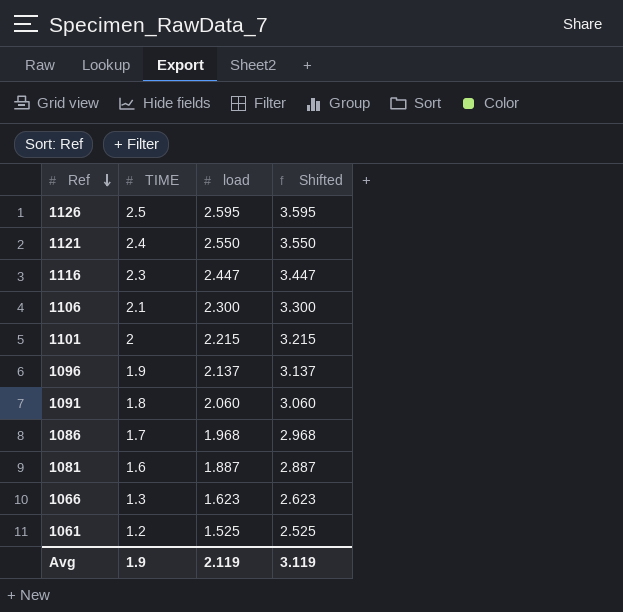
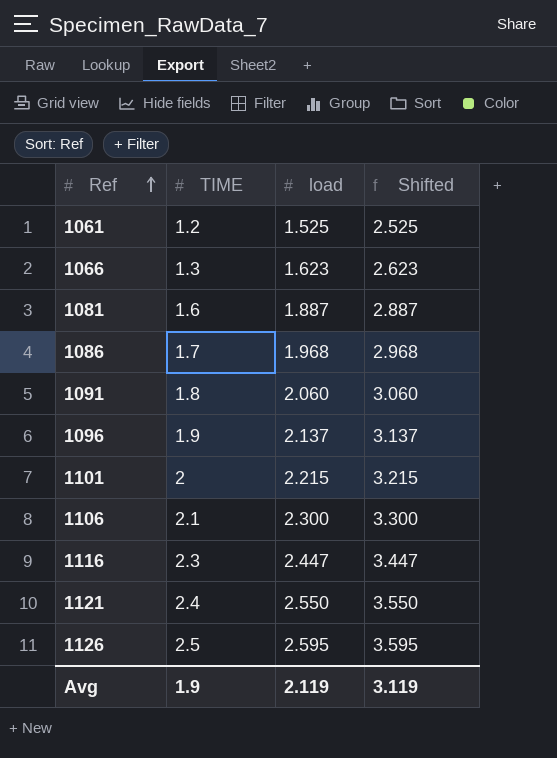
row order: Ref descending -> Ref ascending

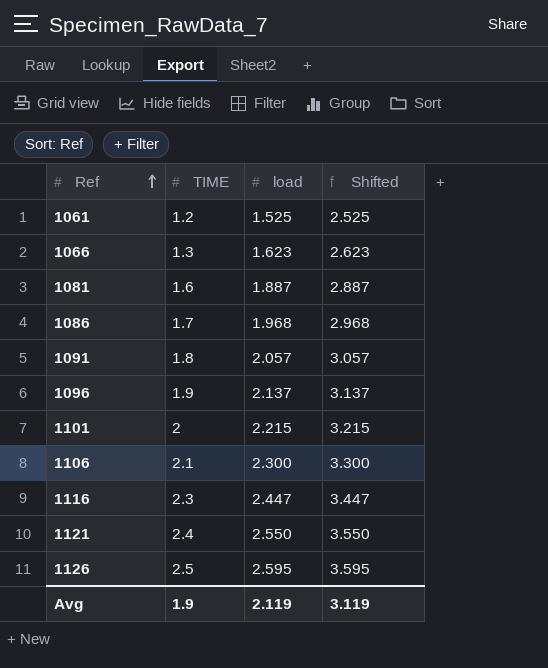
1091 | load: 2.060 -> 2.057
1091 | Shifted: 3.060 -> 3.057

